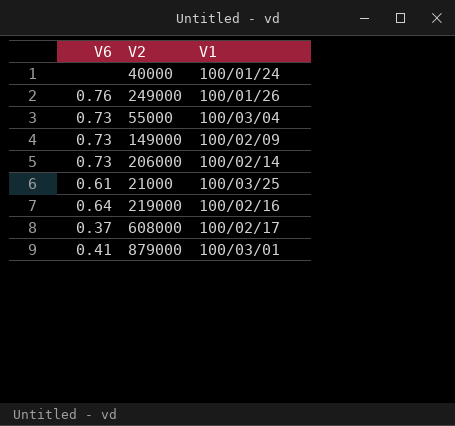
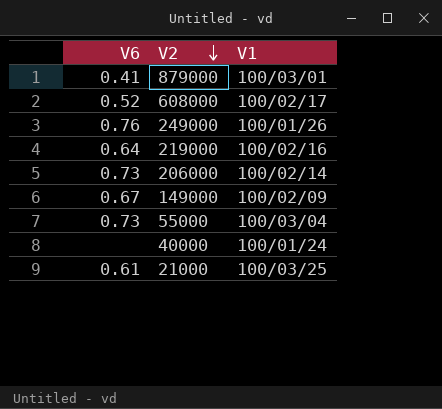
row order: none -> V2 descending
608000 | V6: 0.37 -> 0.52
149000 | V6: 0.73 -> 0.67

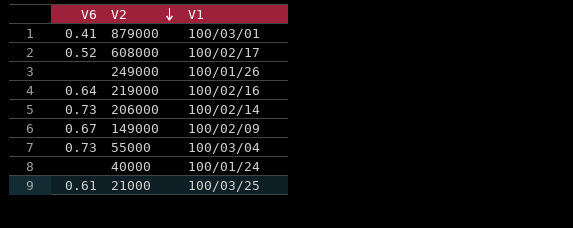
249000 | V6: 0.76 -> none

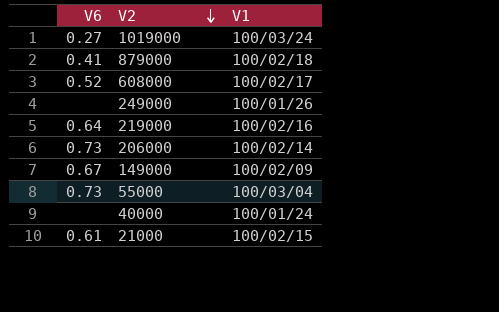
row 1019000: none -> 0.27 | 100/03/24
879000 | V1: 100/03/01 -> 100/02/18
21000 | V1: 100/03/25 -> 100/02/15

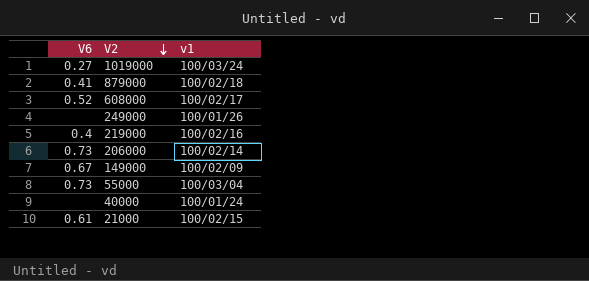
column name: V1 -> v1
219000 | V6: 0.64 -> 0.4

